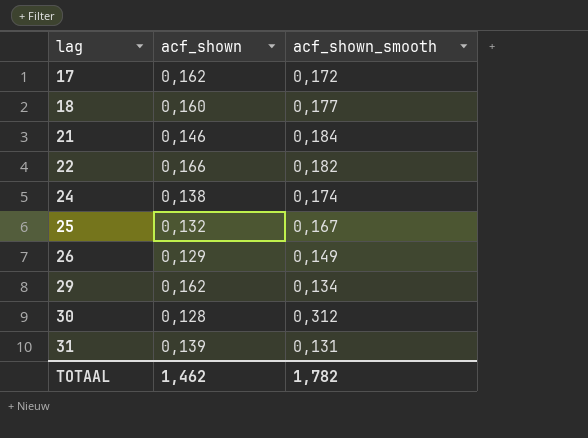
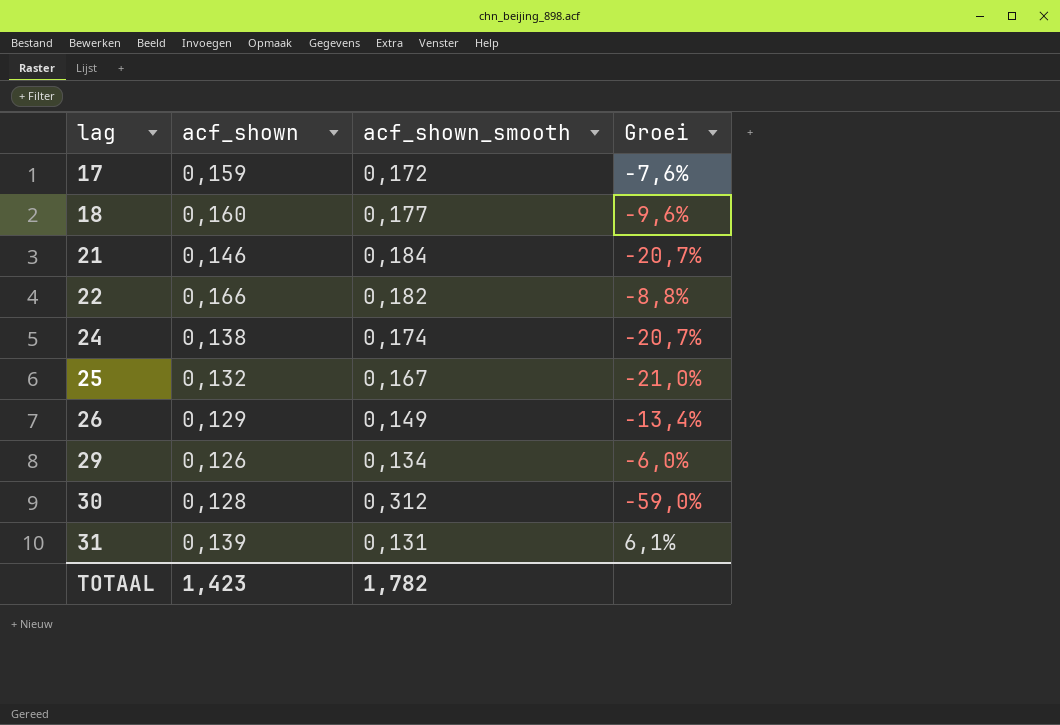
column Groei | formula: none -> ([acf_shown] - [acf_shown_smooth]) / [acf_shown_smooth]
17 | acf_shown: 0,162 -> 0,159
29 | acf_shown: 0,162 -> 0,126
TOTAAL | acf_shown: 1,462 -> 1,423

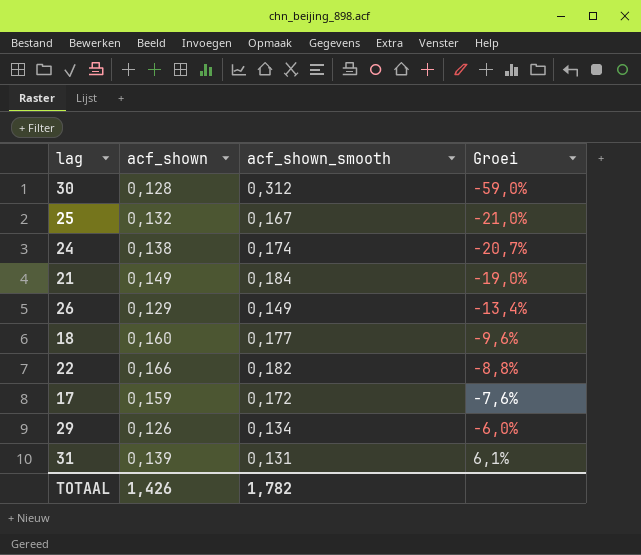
row order: lag ascending -> Groei ascending
21 | acf_shown: 0,146 -> 0,149
21 | Groei: -20,7% -> -19,0%
TOTAAL | acf_shown: 1,423 -> 1,426

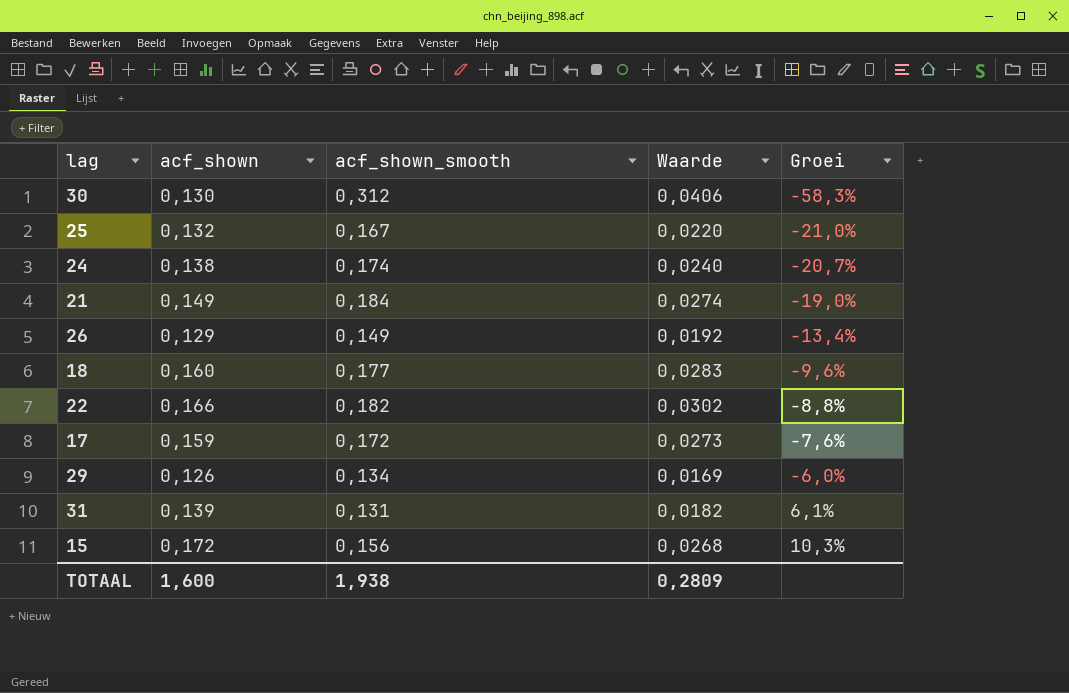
column Waarde | formula: none -> [acf_shown] * [acf_shown_smooth]
30 | acf_shown: 0,128 -> 0,130
30 | Groei: -59,0% -> -58,3%
row 15: none -> 0,172 | 0,156 | 0,0268 | 10,3%
TOTAAL | acf_shown: 1,426 -> 1,600
TOTAAL | acf_shown_smooth: 1,782 -> 1,938

